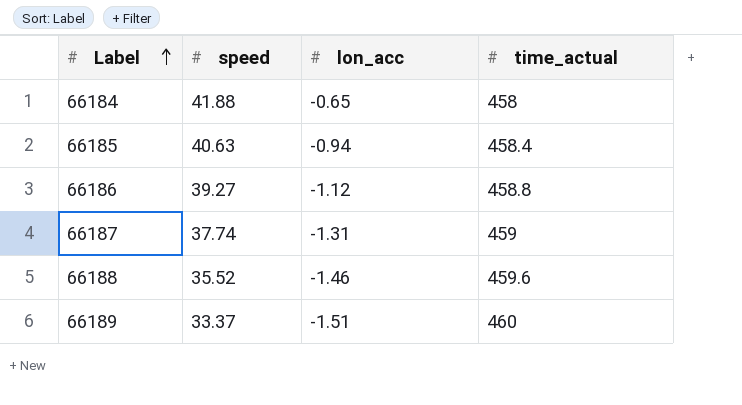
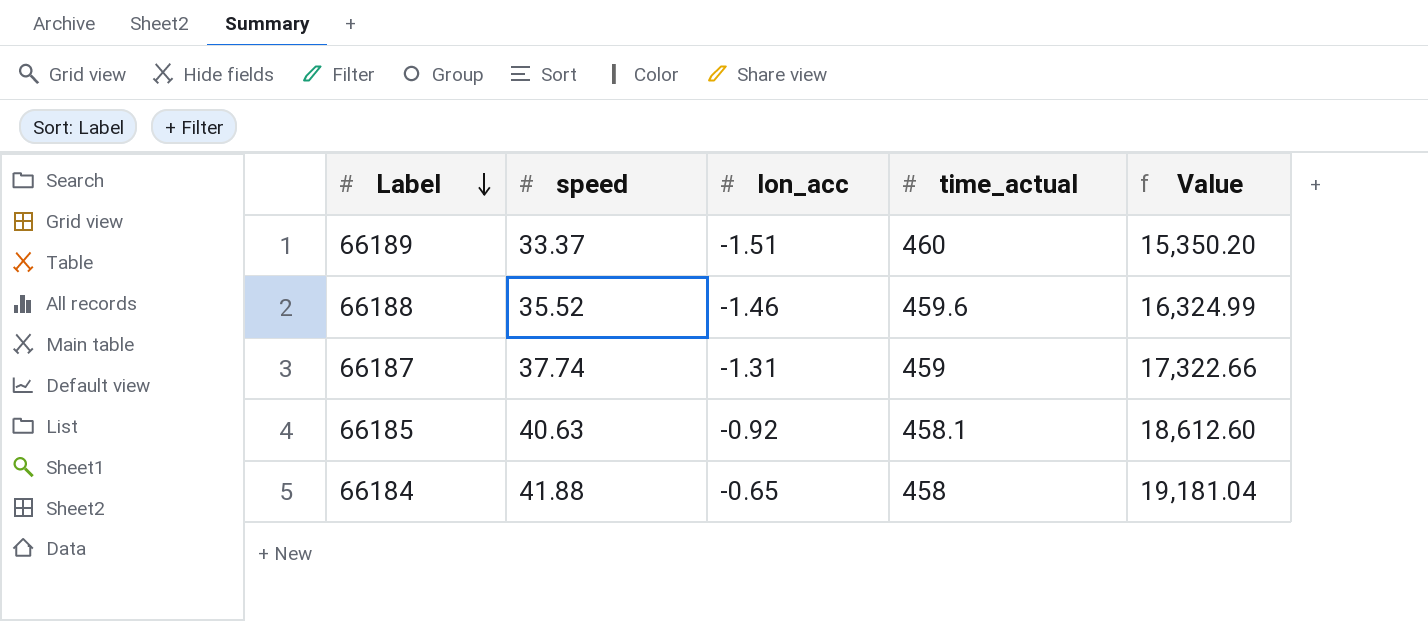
row order: Label ascending -> Label descending
column Value | formula: none -> [speed] * [time_actual]
row 66186: 39.27 | -1.12 | 458.8 -> none
66185 | lon_acc: -0.94 -> -0.92
66185 | time_actual: 458.4 -> 458.1

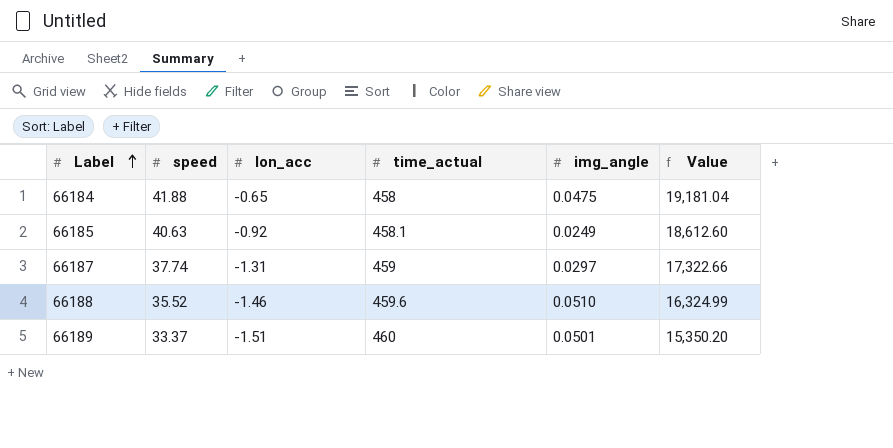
row order: Label descending -> Label ascending
column img_angle | position: none -> 5

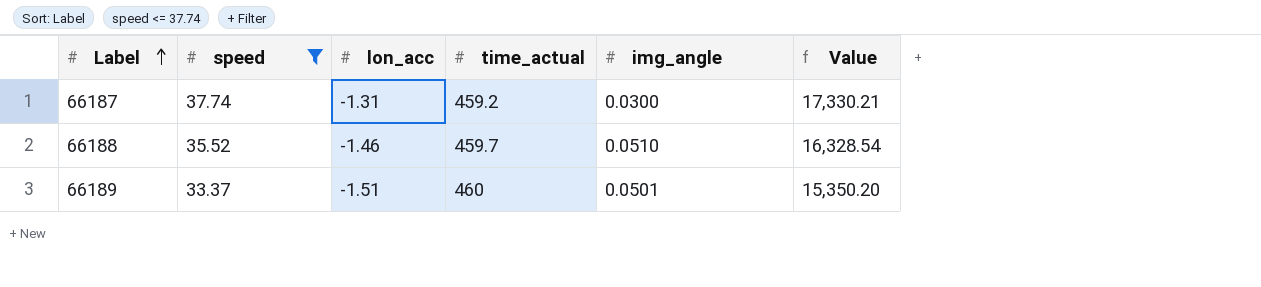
filter: none -> speed <= 37.74
66187 | time_actual: 459 -> 459.2
66187 | img_angle: 0.0297 -> 0.0300
66187 | Value: 17,322.66 -> 17,330.21
66188 | time_actual: 459.6 -> 459.7
66188 | Value: 16,324.99 -> 16,328.54

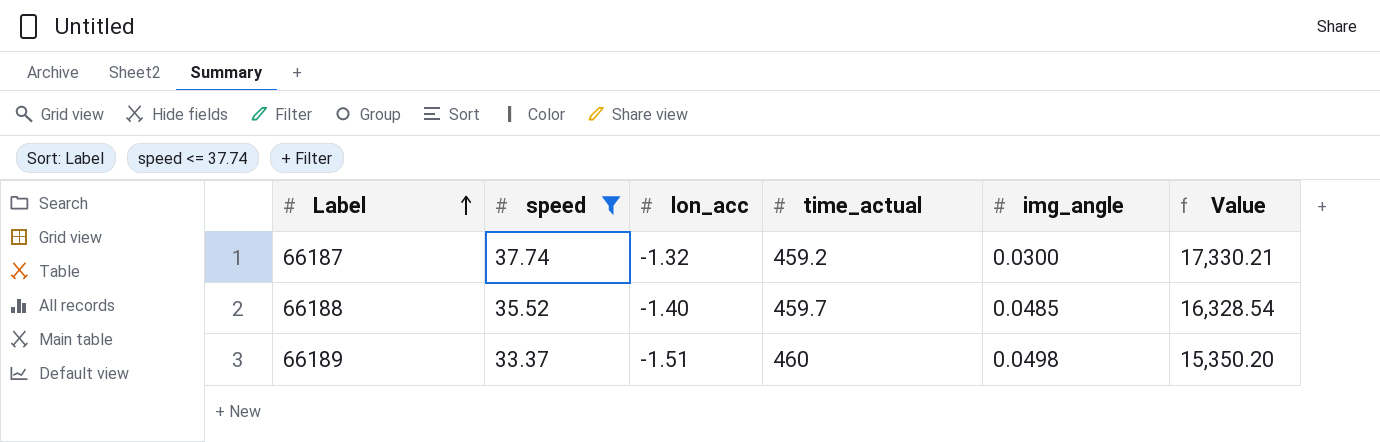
66187 | lon_acc: -1.31 -> -1.32
66188 | lon_acc: -1.46 -> -1.40
66188 | img_angle: 0.0510 -> 0.0485
66189 | img_angle: 0.0501 -> 0.0498

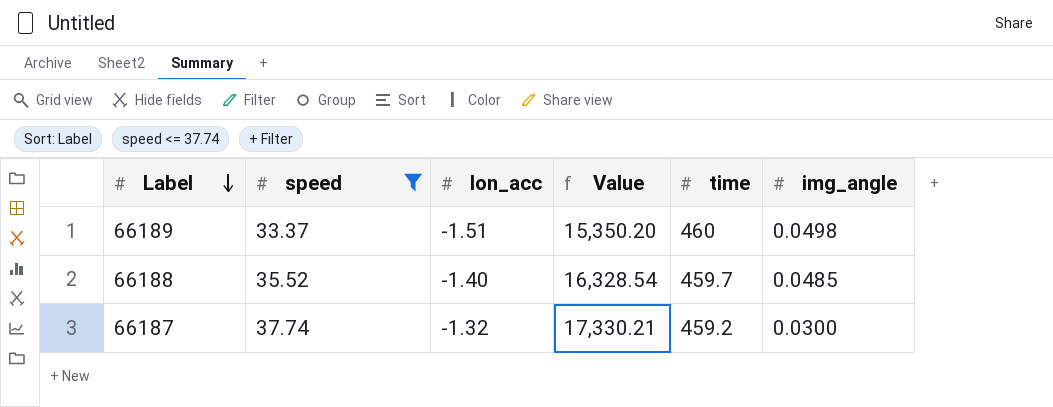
row order: Label ascending -> Label descending
column Value | position: 6 -> 4
column name: time_actual -> time

